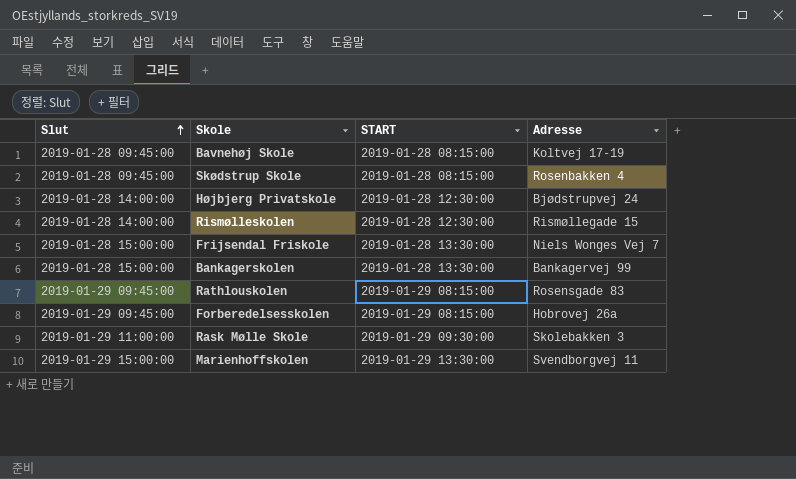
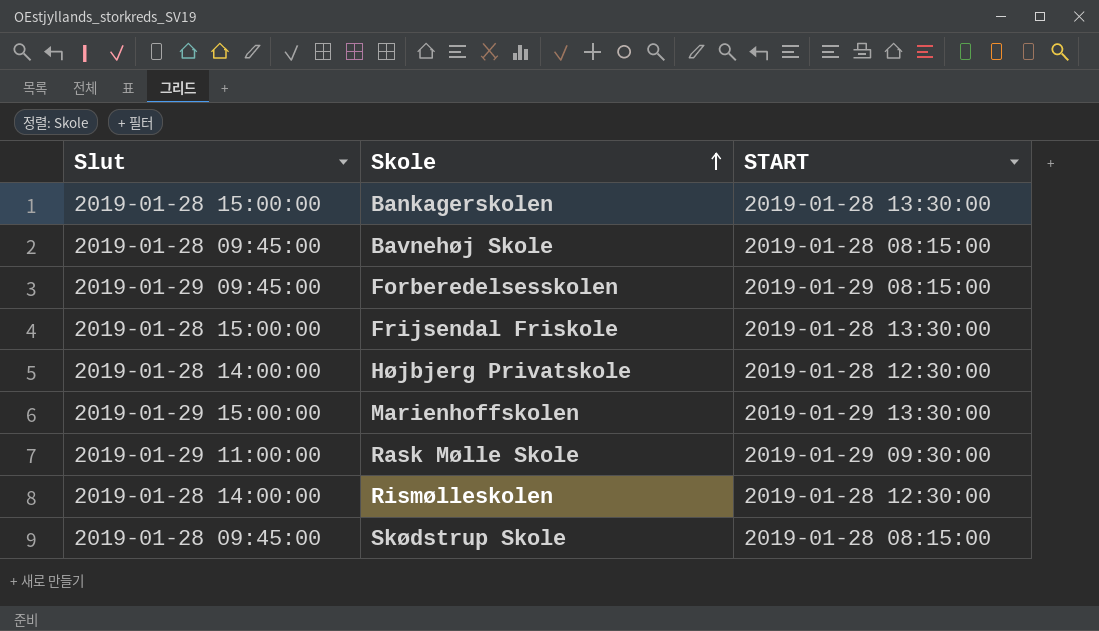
row order: Slut ascending -> Skole ascending
column Adresse | position: 4 -> none
row Rathlouskolen: 2019-01-29 09:45:00 | 2019-01-29 08:15:00 | Rosensgade 83 -> none

